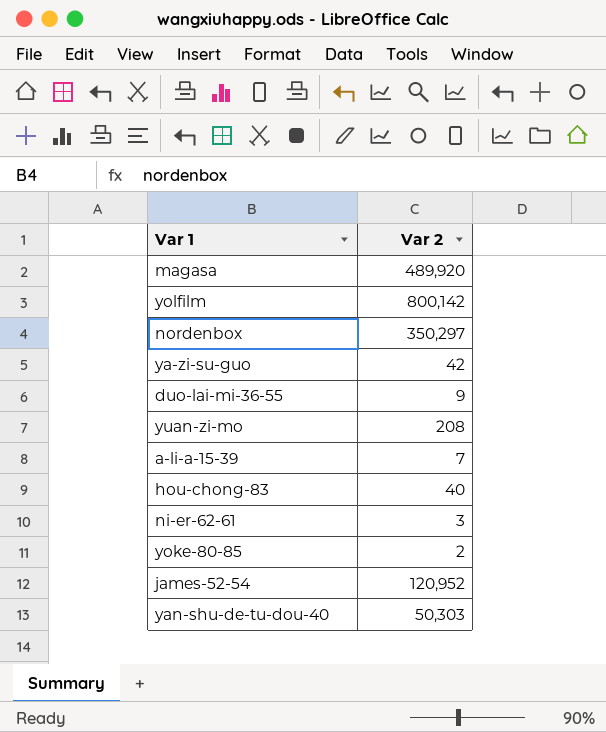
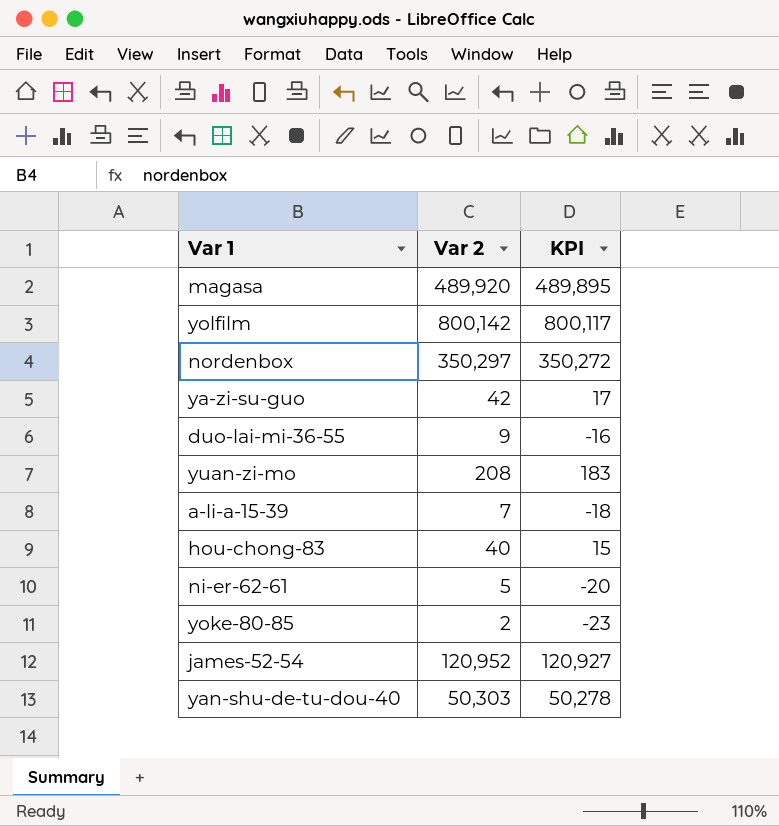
column KPI | formula: none -> [Var 2] - 25
ni-er-62-61 | Var 2: 3 -> 5

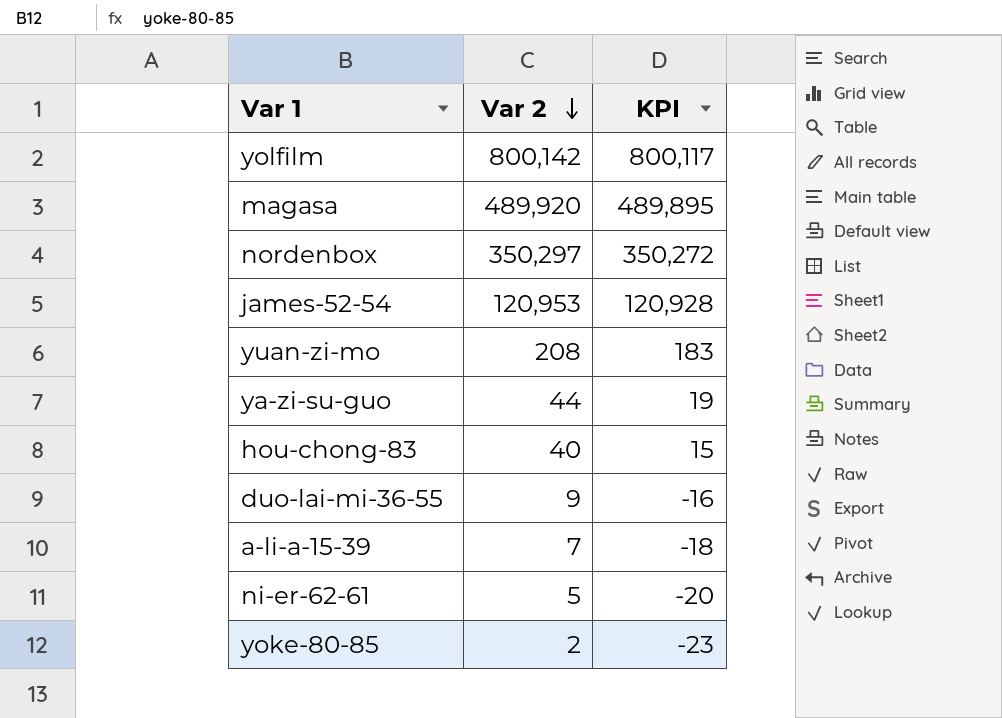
row order: none -> Var 2 descending
row yan-shu-de-tu-dou-40: 50,303 | 50,278 -> none
james-52-54 | Var 2: 120,952 -> 120,953
james-52-54 | KPI: 120,927 -> 120,928
ya-zi-su-guo | Var 2: 42 -> 44
ya-zi-su-guo | KPI: 17 -> 19

